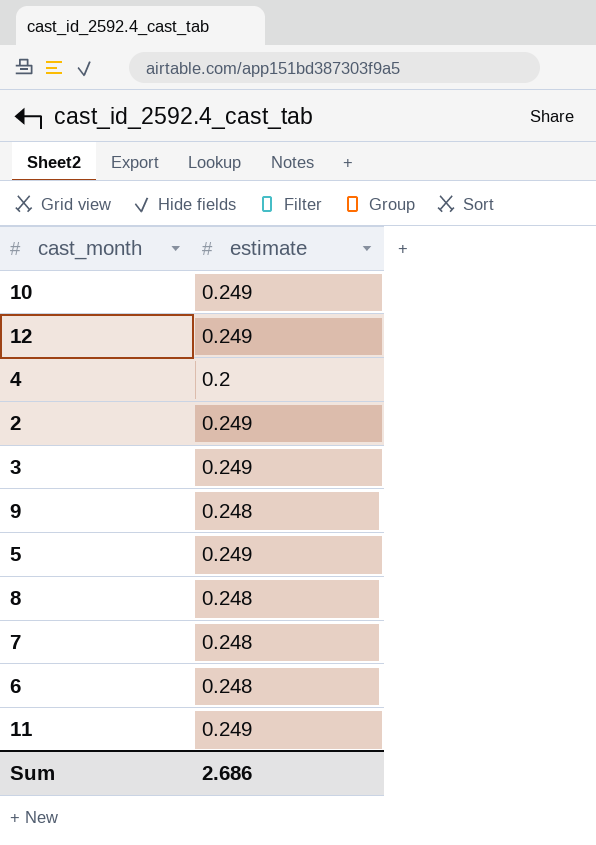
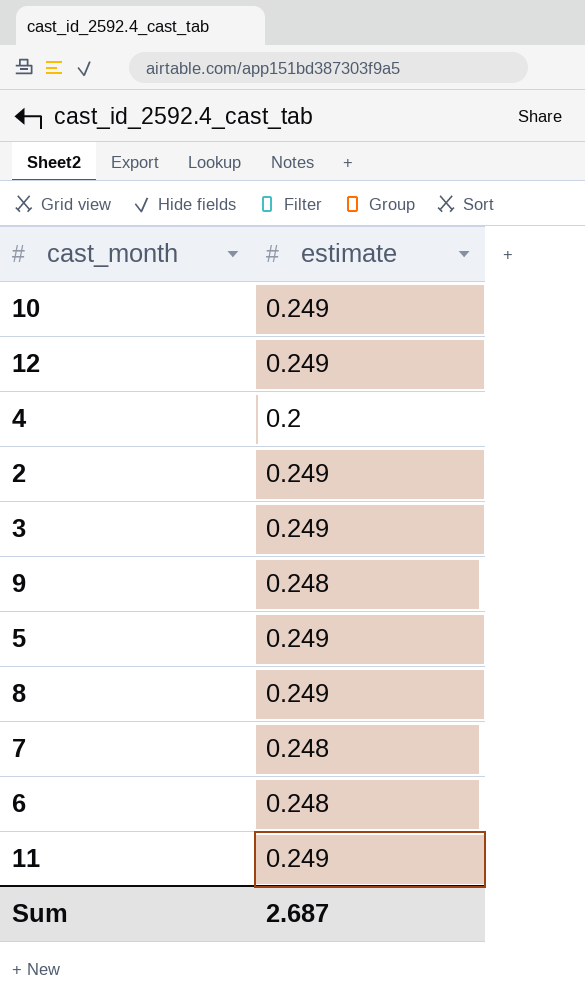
8 | estimate: 0.248 -> 0.249
Sum | estimate: 2.686 -> 2.687

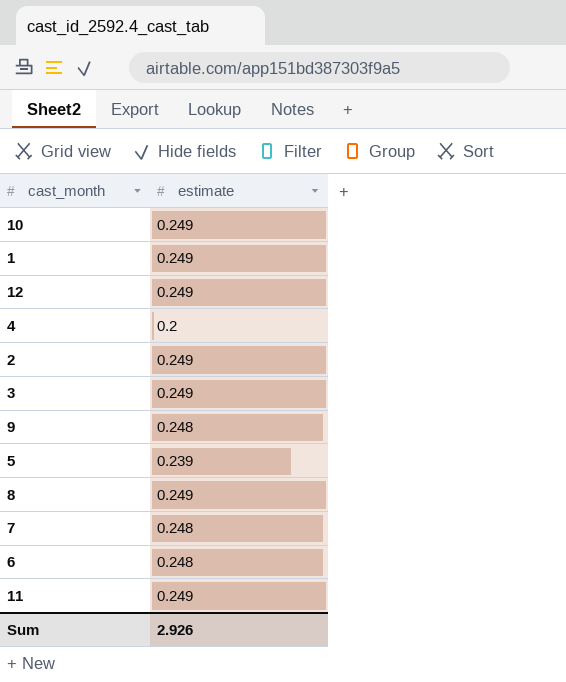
row 1: none -> 0.249
5 | estimate: 0.249 -> 0.239
Sum | estimate: 2.687 -> 2.926

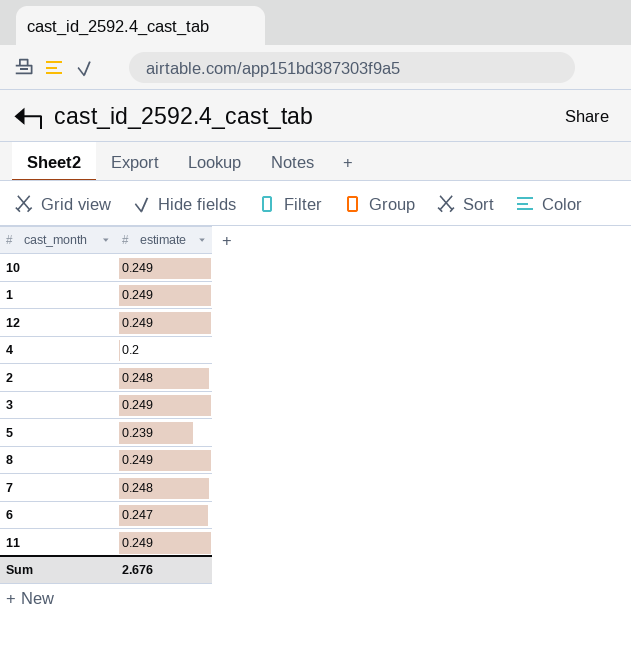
row 9: 0.248 -> none
2 | estimate: 0.249 -> 0.248
6 | estimate: 0.248 -> 0.247
Sum | estimate: 2.926 -> 2.676

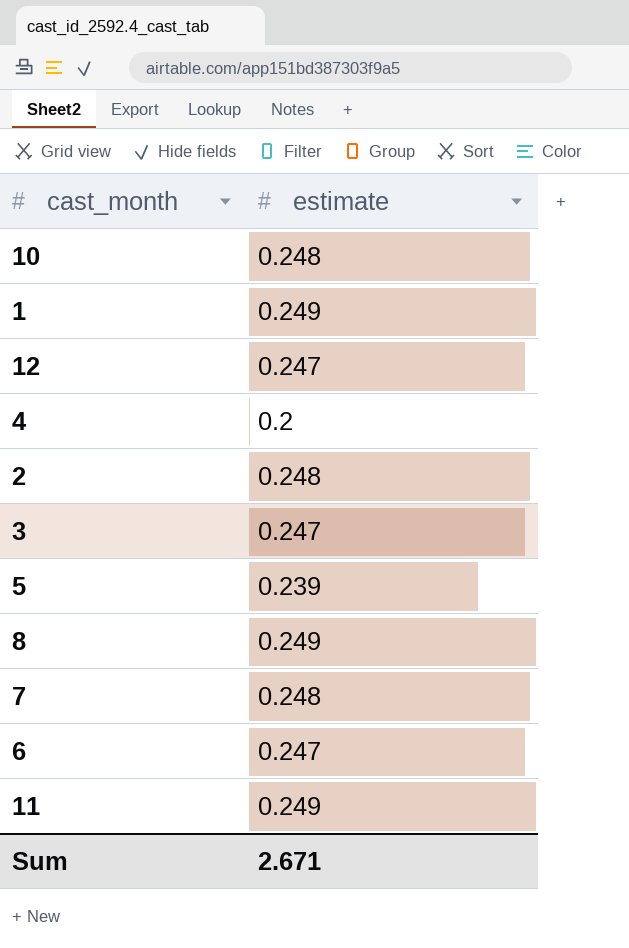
10 | estimate: 0.249 -> 0.248
12 | estimate: 0.249 -> 0.247
3 | estimate: 0.249 -> 0.247
Sum | estimate: 2.676 -> 2.671

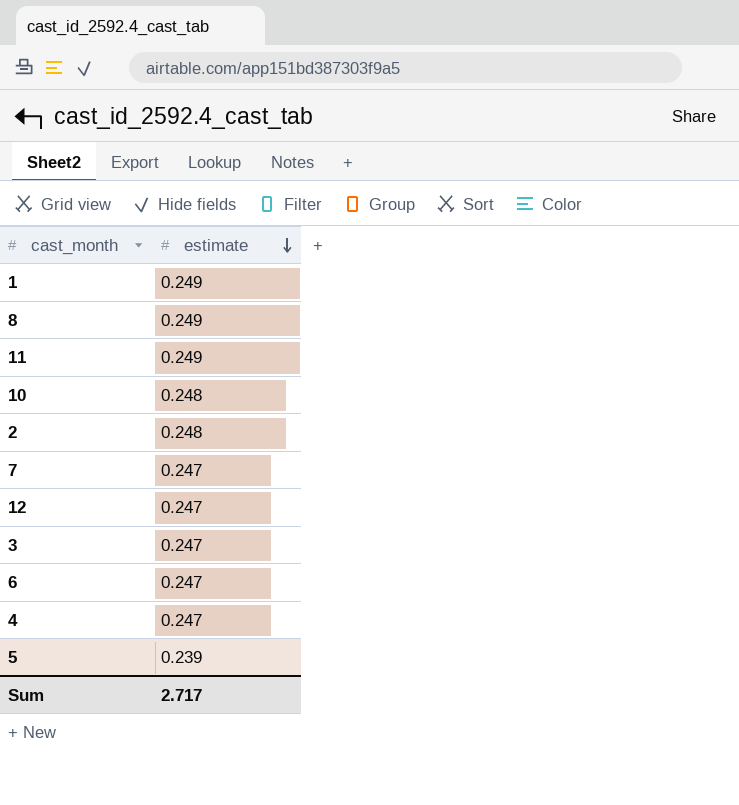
row order: none -> estimate descending
7 | estimate: 0.248 -> 0.247
4 | estimate: 0.2 -> 0.247
Sum | estimate: 2.671 -> 2.717

